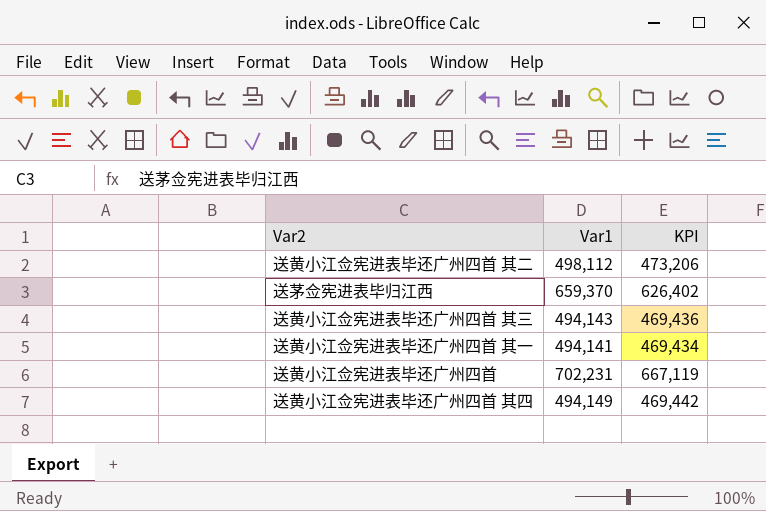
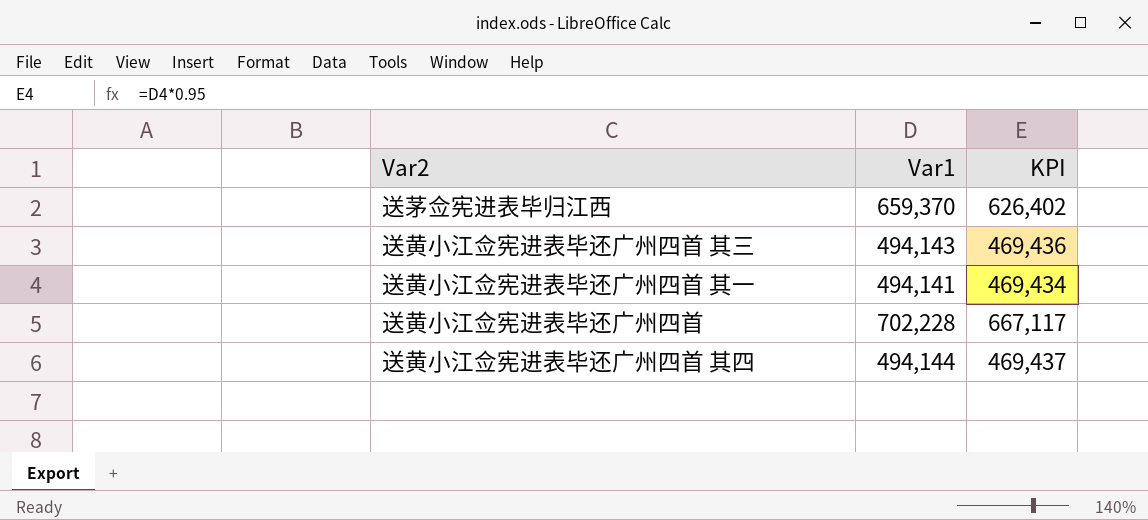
row 送黄小江佥宪进表毕还广州四首 其二: 498,112 | 473,206 -> none
送黄小江佥宪进表毕还广州四首 | Var1: 702,231 -> 702,228
送黄小江佥宪进表毕还广州四首 | KPI: 667,119 -> 667,117
送黄小江佥宪进表毕还广州四首 其四 | Var1: 494,149 -> 494,144
送黄小江佥宪进表毕还广州四首 其四 | KPI: 469,442 -> 469,437

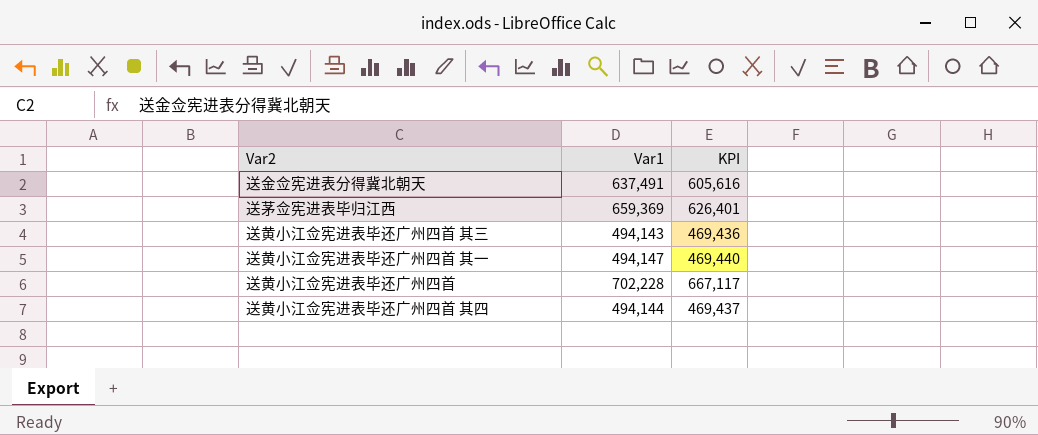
row 送金佥宪进表分得冀北朝天: none -> 637,491 | 605,616
送茅佥宪进表毕归江西 | Var1: 659,370 -> 659,369
送茅佥宪进表毕归江西 | KPI: 626,402 -> 626,401
送黄小江佥宪进表毕还广州四首 其一 | Var1: 494,141 -> 494,147
送黄小江佥宪进表毕还广州四首 其一 | KPI: 469,434 -> 469,440

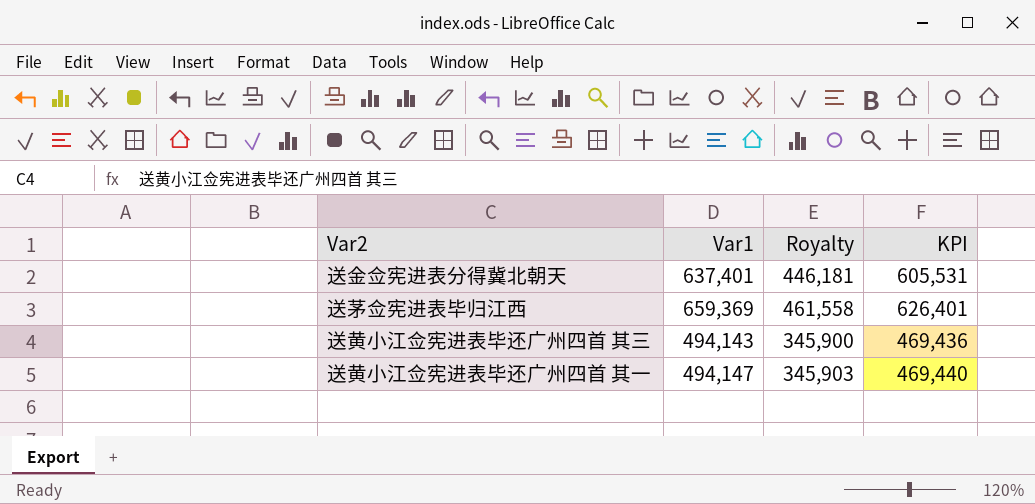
column Royalty | formula: none -> [Var1] * 0.7
row 送黄小江佥宪进表毕还广州四首: 702,228 | 667,117 -> none
row 送黄小江佥宪进表毕还广州四首 其四: 494,144 | 469,437 -> none
送金佥宪进表分得冀北朝天 | Var1: 637,491 -> 637,401
送金佥宪进表分得冀北朝天 | KPI: 605,616 -> 605,531

